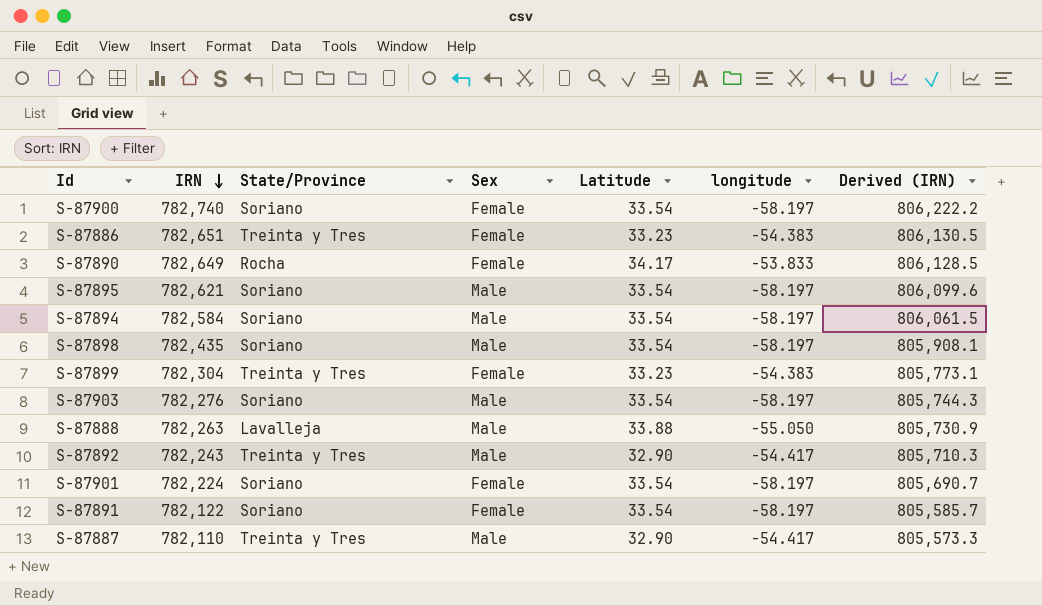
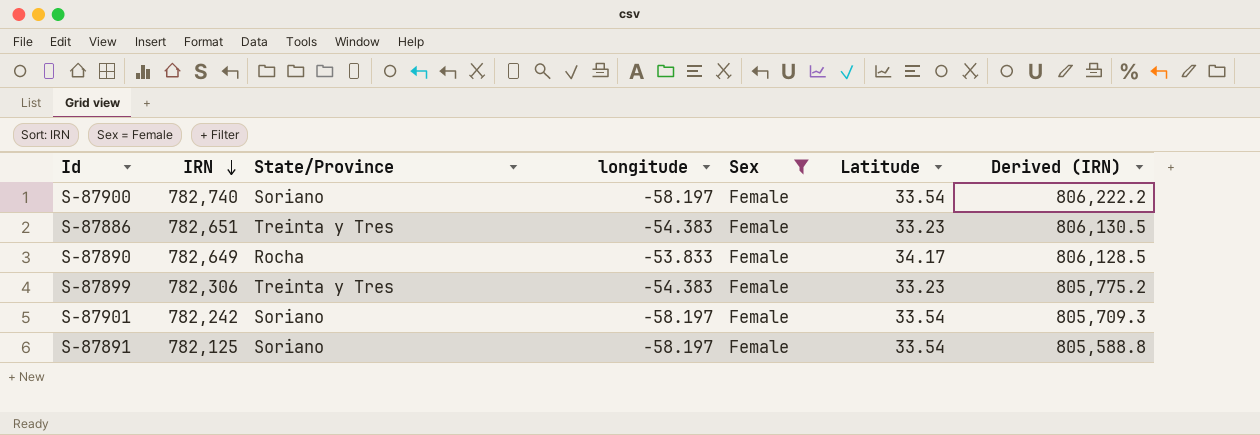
filter: none -> Sex = Female
column longitude | position: 6 -> 4
S-87899 | IRN: 782,304 -> 782,306
S-87899 | Derived (IRN): 805,773.1 -> 805,775.2
S-87901 | IRN: 782,224 -> 782,242
S-87901 | Derived (IRN): 805,690.7 -> 805,709.3
S-87891 | IRN: 782,122 -> 782,125
S-87891 | Derived (IRN): 805,585.7 -> 805,588.8

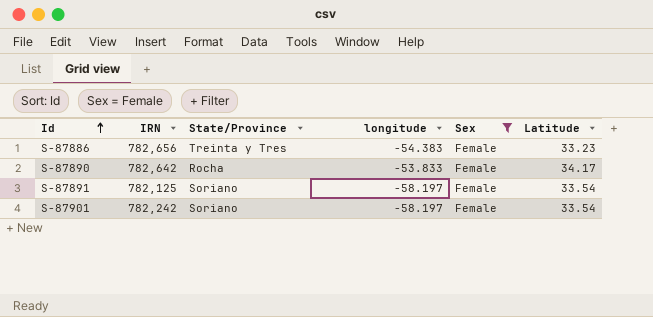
row order: IRN descending -> Id ascending
column Derived (IRN) | formula: [IRN] * 1.03 -> none
row S-87900: 782,740 | Soriano | -58.197 | Female | 33.54 | 806,222.2 -> none
row S-87899: 782,306 | Treinta y Tres | -54.383 | Female | 33.23 | 805,775.2 -> none
S-87886 | IRN: 782,651 -> 782,656
S-87890 | IRN: 782,649 -> 782,642

